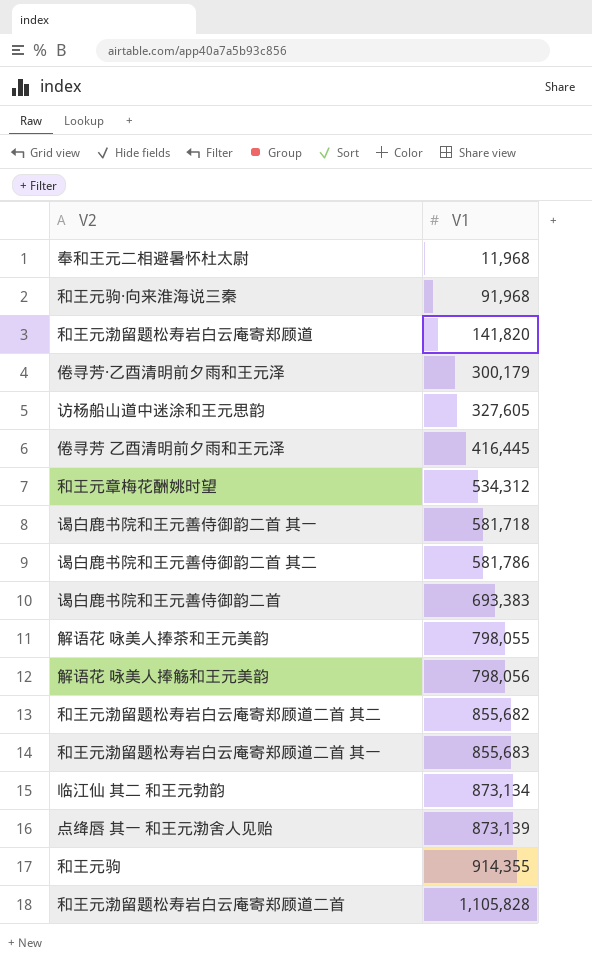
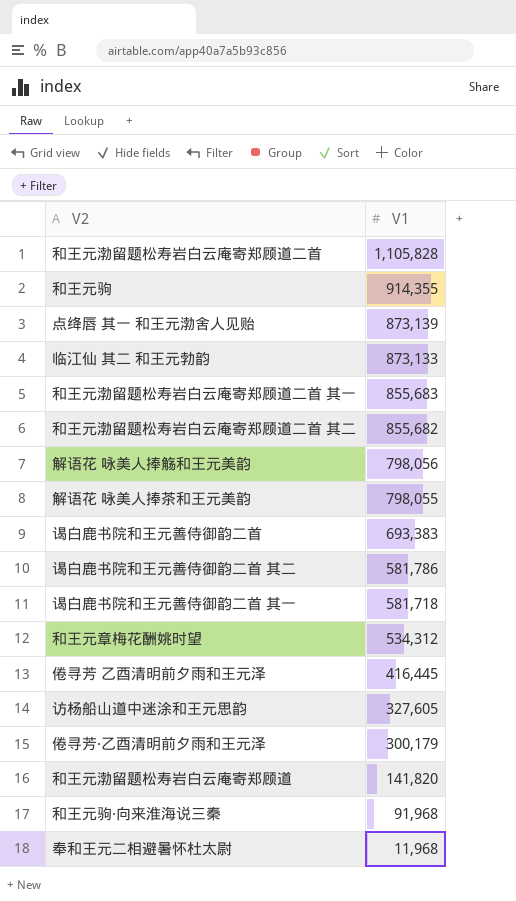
row order: V1 ascending -> V1 descending
临江仙 其二 和王元勃韵 | V1: 873,134 -> 873,133

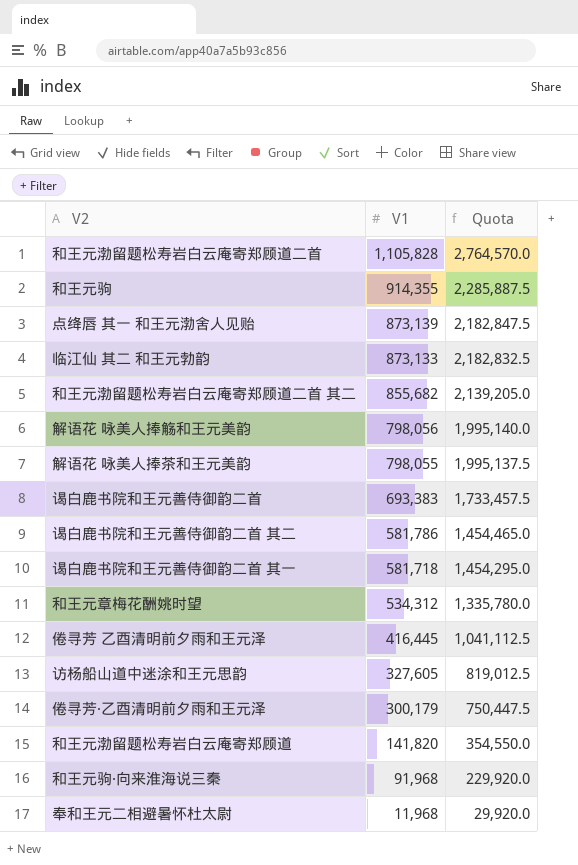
column Quota | formula: none -> [V1] * 2.5
row 和王元渤留题松寿岩白云庵寄郑顾道二首 其一: 855,683 -> none

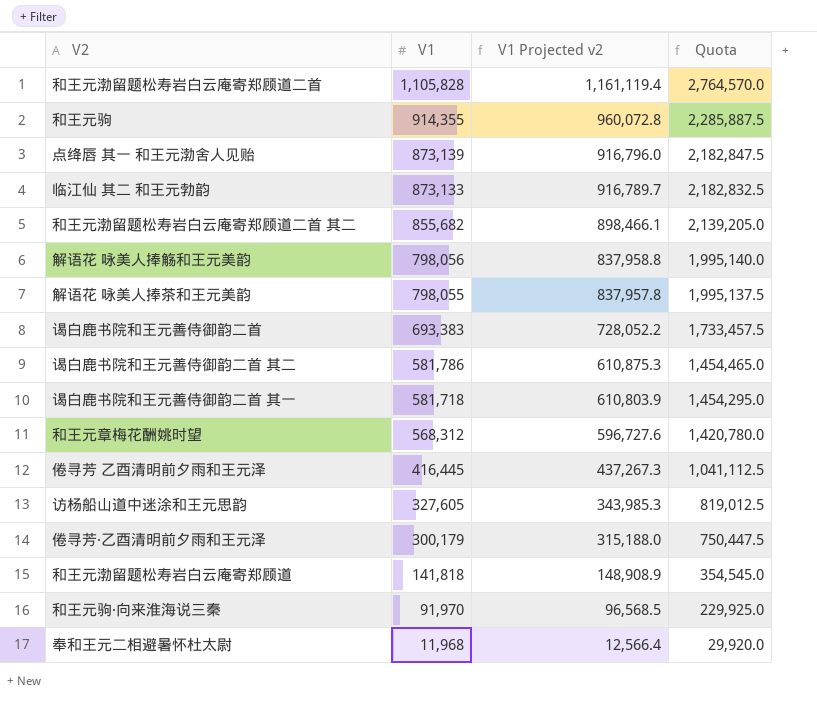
column V1 Projected v2 | formula: none -> [V1] * 1.05
和王元章梅花酬姚时望 | V1: 534,312 -> 568,312
和王元章梅花酬姚时望 | Quota: 1,335,780.0 -> 1,420,780.0
和王元渤留题松寿岩白云庵寄郑顾道 | V1: 141,820 -> 141,818
和王元渤留题松寿岩白云庵寄郑顾道 | Quota: 354,550.0 -> 354,545.0
和王元驹·向来淮海说三秦 | V1: 91,968 -> 91,970
和王元驹·向来淮海说三秦 | Quota: 229,920.0 -> 229,925.0

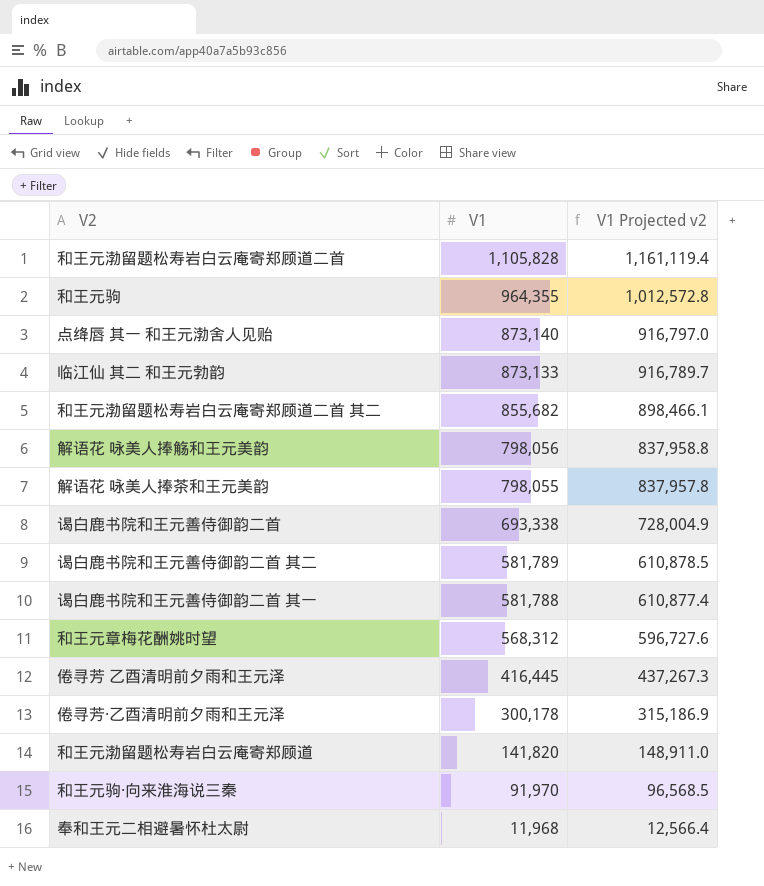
column Quota | formula: [V1] * 2.5 -> none
row 访杨船山道中迷涂和王元思韵: 327,605 | 343,985.3 | 819,012.5 -> none
和王元驹 | V1: 914,355 -> 964,355
和王元驹 | V1 Projected v2: 960,072.8 -> 1,012,572.8
点绛唇 其一 和王元渤舍人见贻 | V1: 873,139 -> 873,140
点绛唇 其一 和王元渤舍人见贻 | V1 Projected v2: 916,796.0 -> 916,797.0
谒白鹿书院和王元善侍御韵二首 | V1: 693,383 -> 693,338
谒白鹿书院和王元善侍御韵二首 | V1 Projected v2: 728,052.2 -> 728,004.9
谒白鹿书院和王元善侍御韵二首 其二 | V1: 581,786 -> 581,789
谒白鹿书院和王元善侍御韵二首 其二 | V1 Projected v2: 610,875.3 -> 610,878.5
谒白鹿书院和王元善侍御韵二首 其一 | V1: 581,718 -> 581,788
谒白鹿书院和王元善侍御韵二首 其一 | V1 Projected v2: 610,803.9 -> 610,877.4
倦寻芳·乙酉清明前夕雨和王元泽 | V1: 300,179 -> 300,178
倦寻芳·乙酉清明前夕雨和王元泽 | V1 Projected v2: 315,188.0 -> 315,186.9
和王元渤留题松寿岩白云庵寄郑顾道 | V1: 141,818 -> 141,820
和王元渤留题松寿岩白云庵寄郑顾道 | V1 Projected v2: 148,908.9 -> 148,911.0

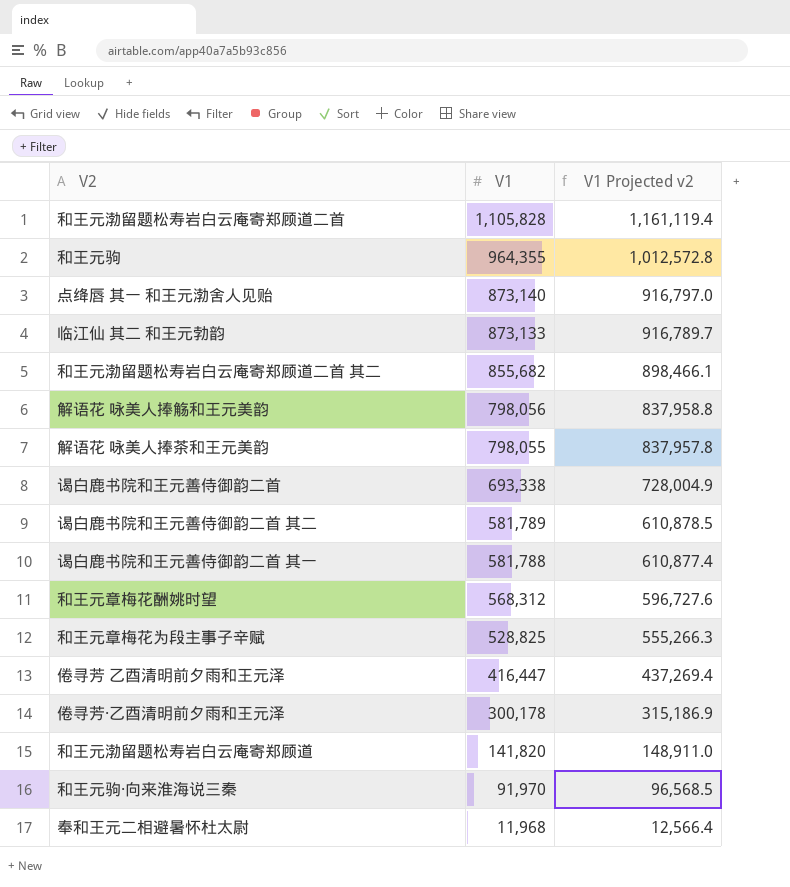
row 和王元章梅花为段主事子辛赋: none -> 528,825 | 555,266.3
倦寻芳 乙酉清明前夕雨和王元泽 | V1: 416,445 -> 416,447
倦寻芳 乙酉清明前夕雨和王元泽 | V1 Projected v2: 437,267.3 -> 437,269.4

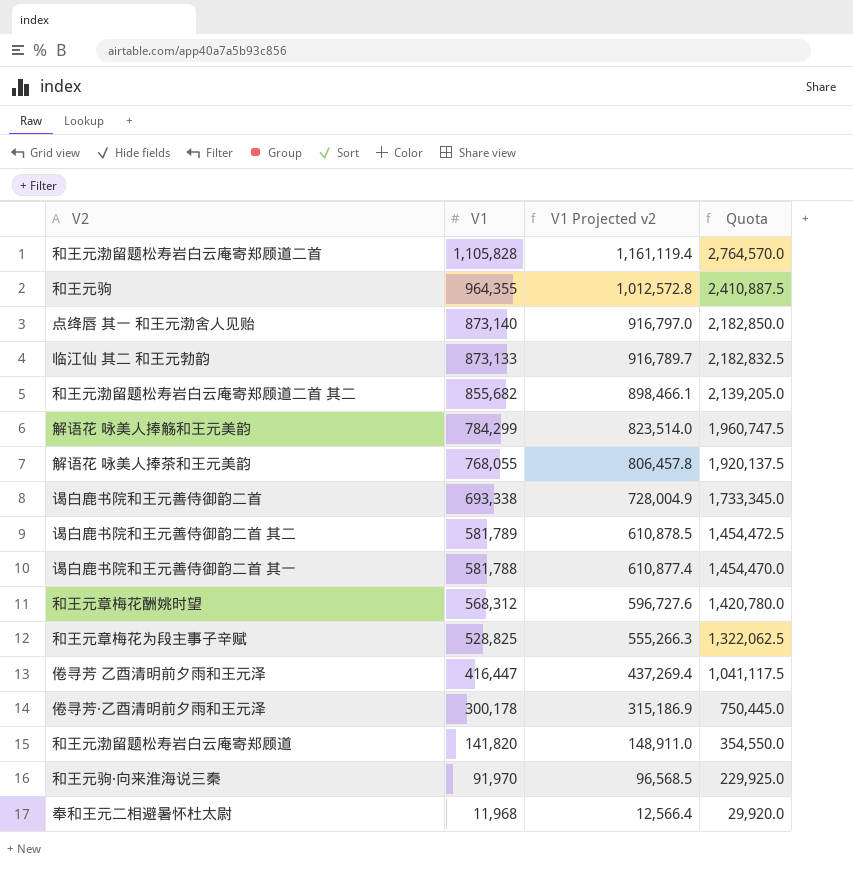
column Quota | formula: none -> [V1] * 2.5
解语花 咏美人捧觞和王元美韵 | V1: 798,056 -> 784,299
解语花 咏美人捧觞和王元美韵 | V1 Projected v2: 837,958.8 -> 823,514.0
解语花 咏美人捧茶和王元美韵 | V1: 798,055 -> 768,055
解语花 咏美人捧茶和王元美韵 | V1 Projected v2: 837,957.8 -> 806,457.8

